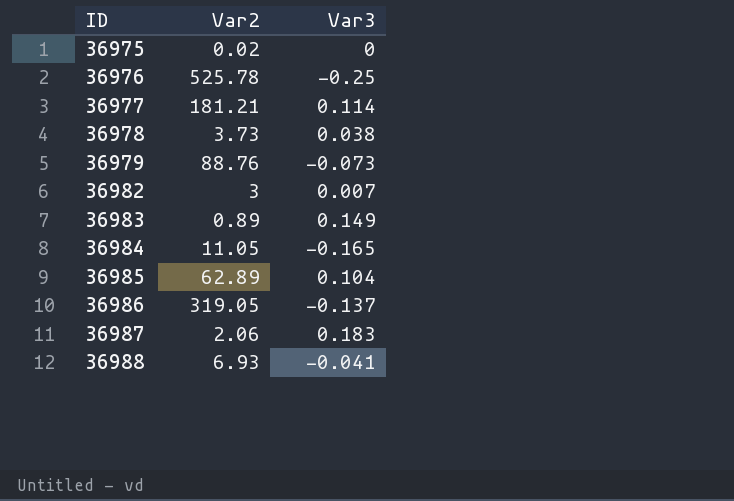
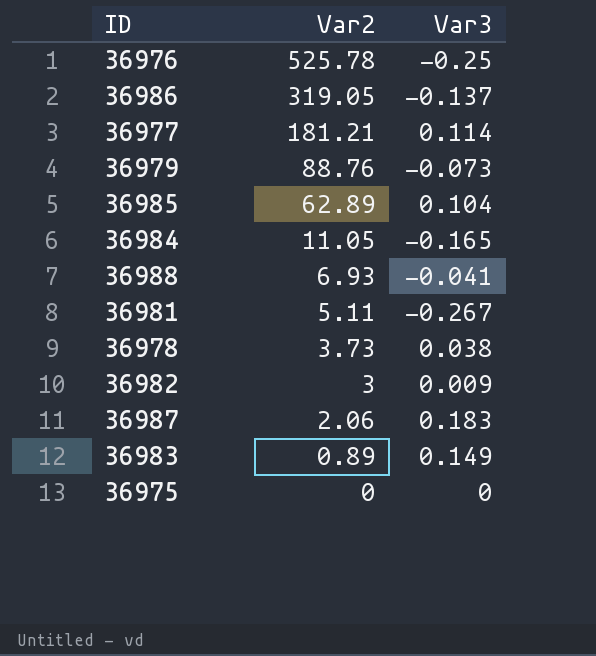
row order: ID ascending -> Var2 descending
row 36981: none -> 5.11 | -0.267
36982 | Var3: 0.007 -> 0.009
36975 | Var2: 0.02 -> 0

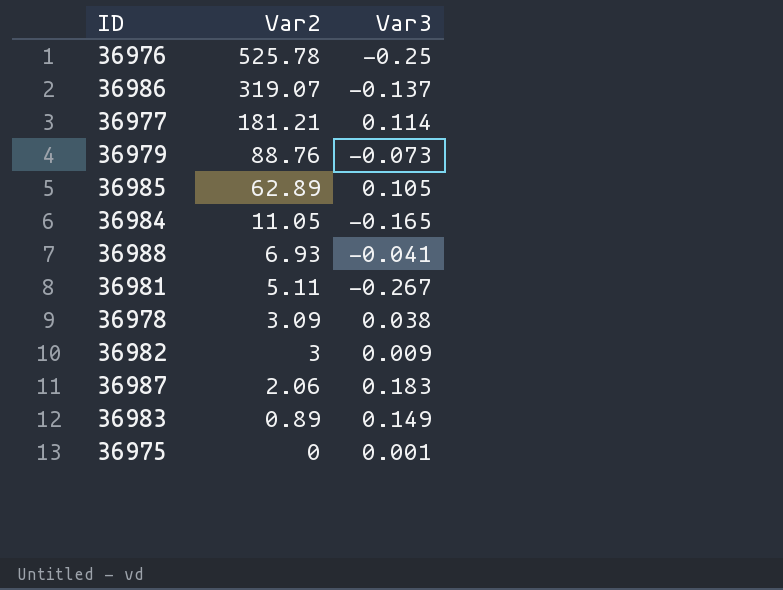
36986 | Var2: 319.05 -> 319.07
36985 | Var3: 0.104 -> 0.105
36978 | Var2: 3.73 -> 3.09
36975 | Var3: 0 -> 0.001

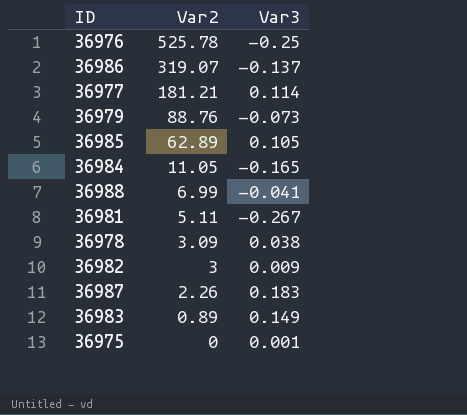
36988 | Var2: 6.93 -> 6.99
36987 | Var2: 2.06 -> 2.26

